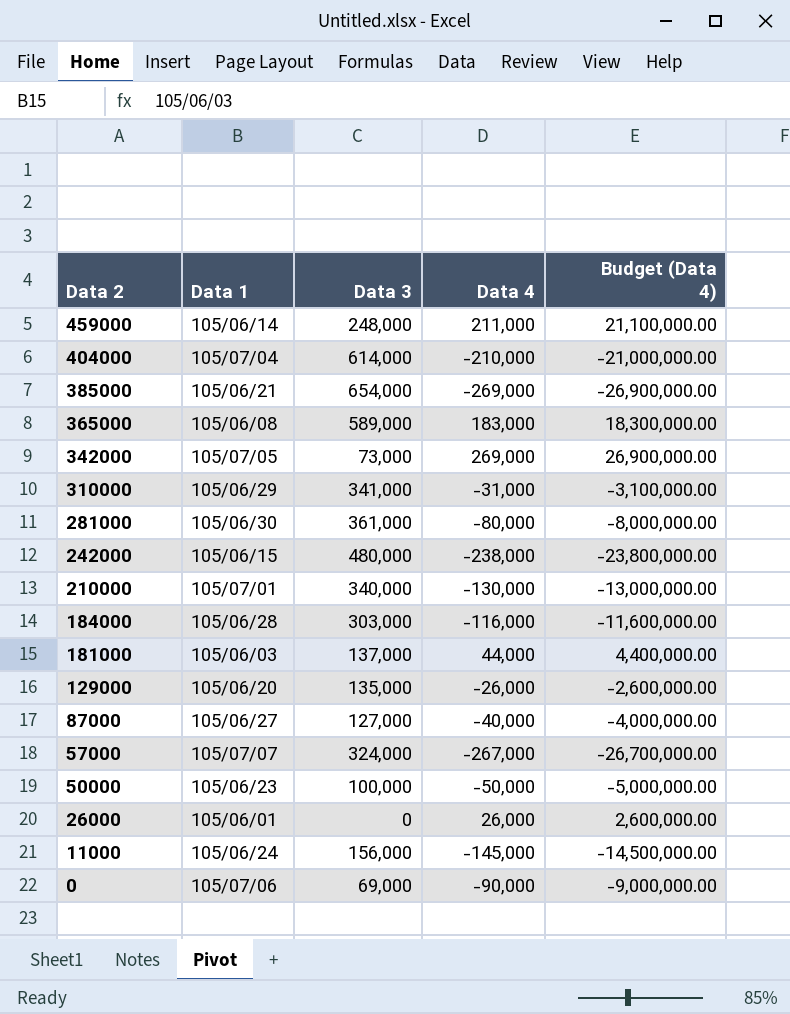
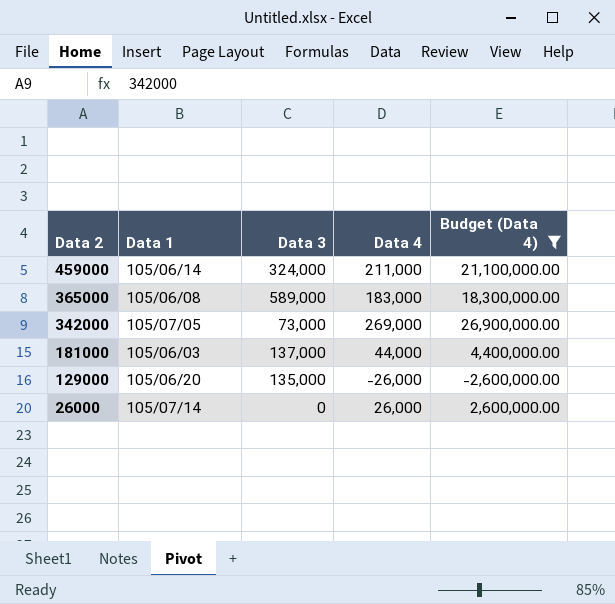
filter: none -> Budget (Data 4) >= -2,600,000.00
459000 | Data 3: 248,000 -> 324,000
26000 | Data 1: 105/06/01 -> 105/07/14

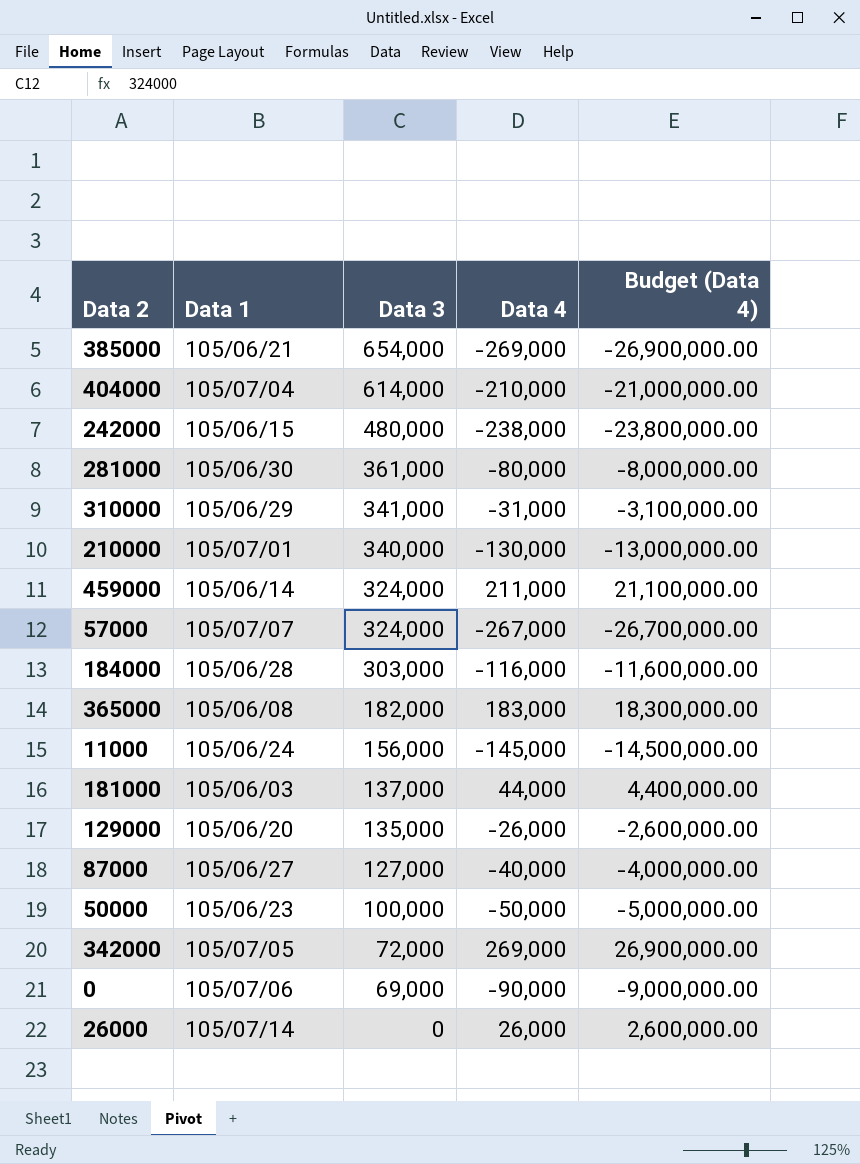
filter: Budget (Data 4) >= -2,600,000.00 -> none
row order: Data 2 descending -> Data 3 descending
365000 | Data 3: 589,000 -> 182,000
342000 | Data 3: 73,000 -> 72,000

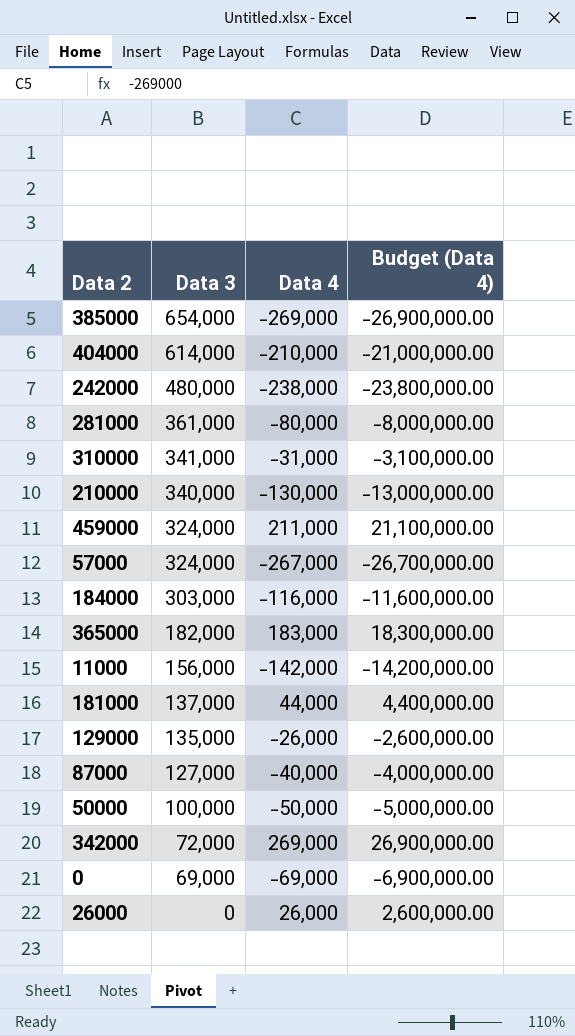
column Data 1 | position: 2 -> none
11000 | Data 4: -145,000 -> -142,000
11000 | Budget (Data 4): -14,500,000.00 -> -14,200,000.00
0 | Data 4: -90,000 -> -69,000
0 | Budget (Data 4): -9,000,000.00 -> -6,900,000.00

